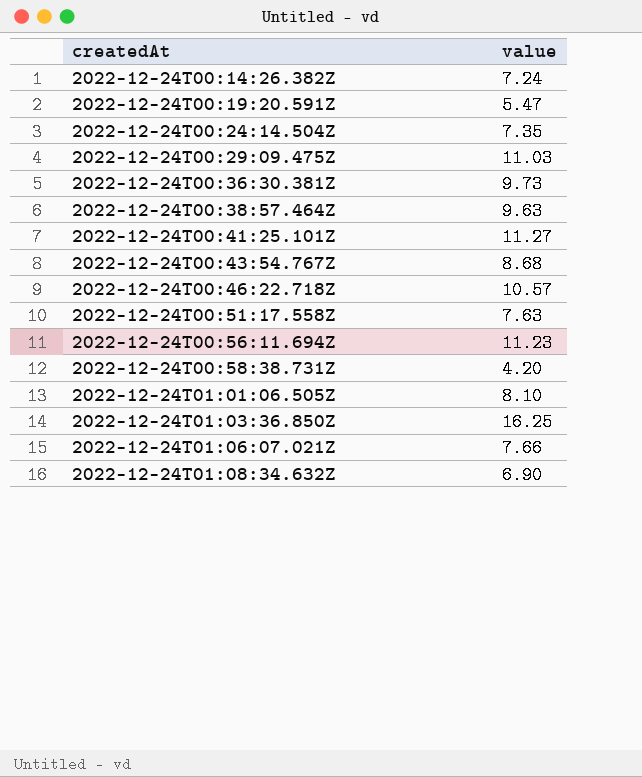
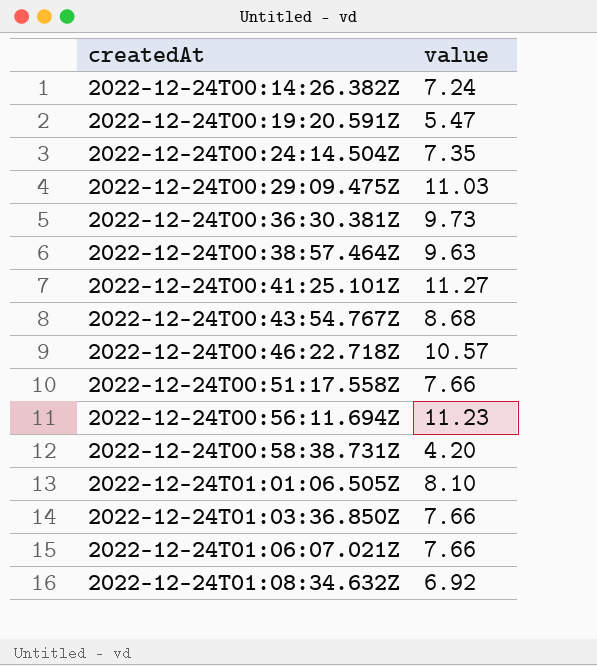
2022-12-24T00:51:17.558Z | value: 7.63 -> 7.66
2022-12-24T01:03:36.850Z | value: 16.25 -> 7.66
2022-12-24T01:08:34.632Z | value: 6.90 -> 6.92

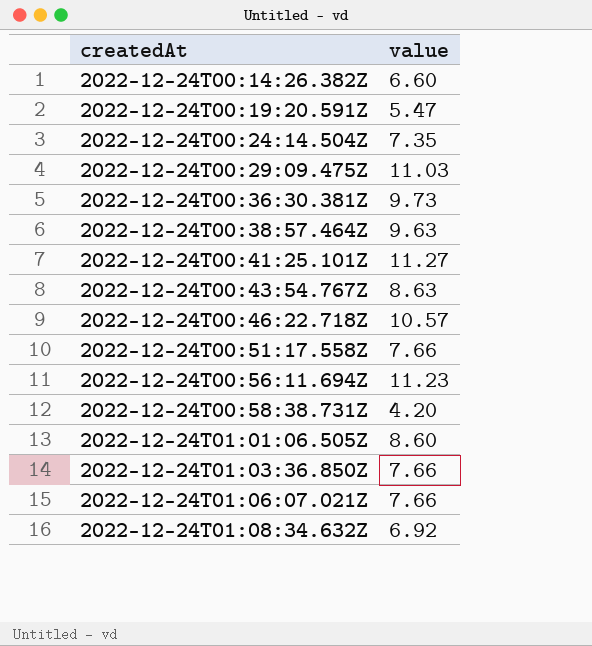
2022-12-24T00:14:26.382Z | value: 7.24 -> 6.60
2022-12-24T00:43:54.767Z | value: 8.68 -> 8.63
2022-12-24T01:01:06.505Z | value: 8.10 -> 8.60

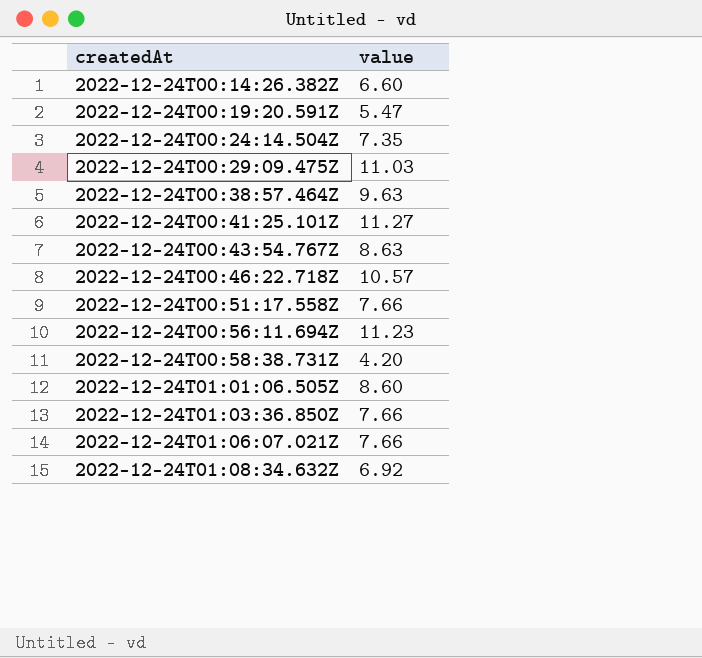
row 2022-12-24T00:36:30.381Z: 9.73 -> none

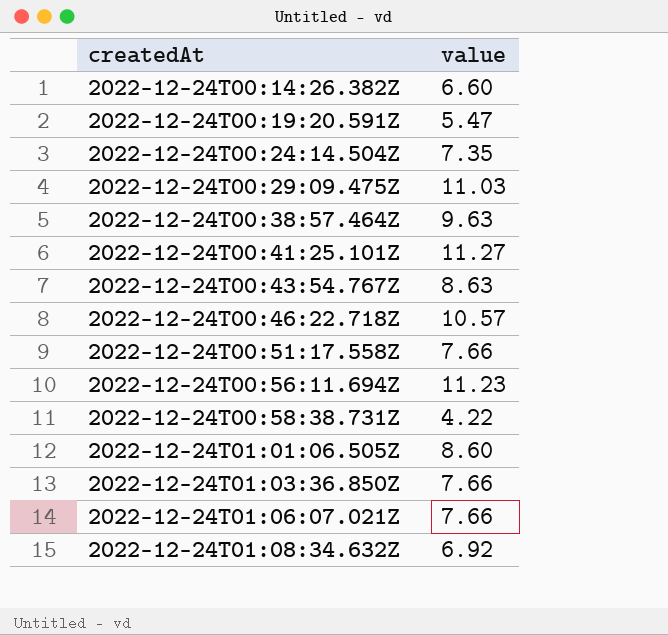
2022-12-24T00:58:38.731Z | value: 4.20 -> 4.22

